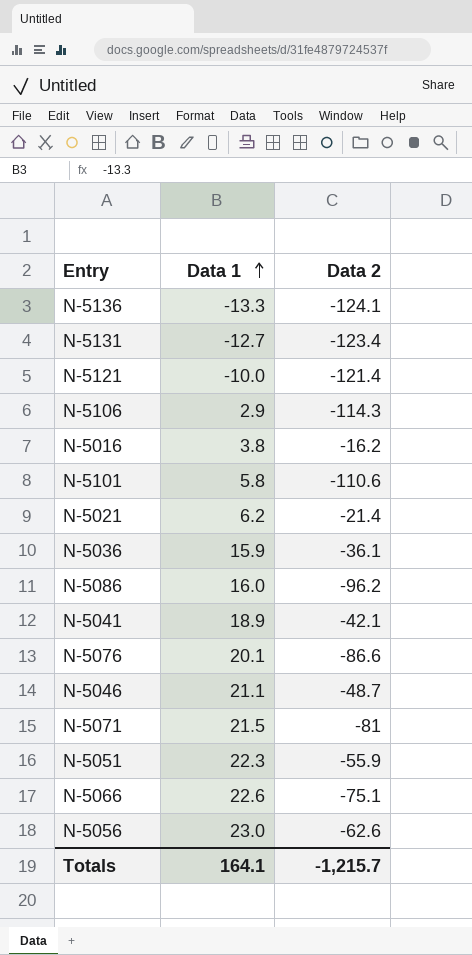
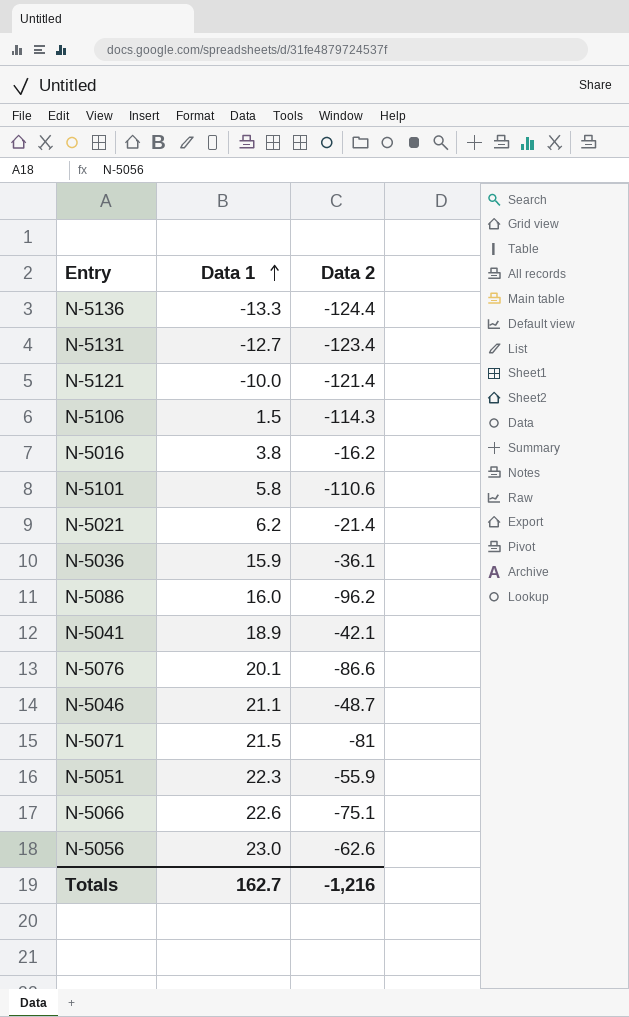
N-5136 | Data 2: -124.1 -> -124.4
N-5106 | Data 1: 2.9 -> 1.5
Totals | Data 1: 164.1 -> 162.7
Totals | Data 2: -1,215.7 -> -1,216

